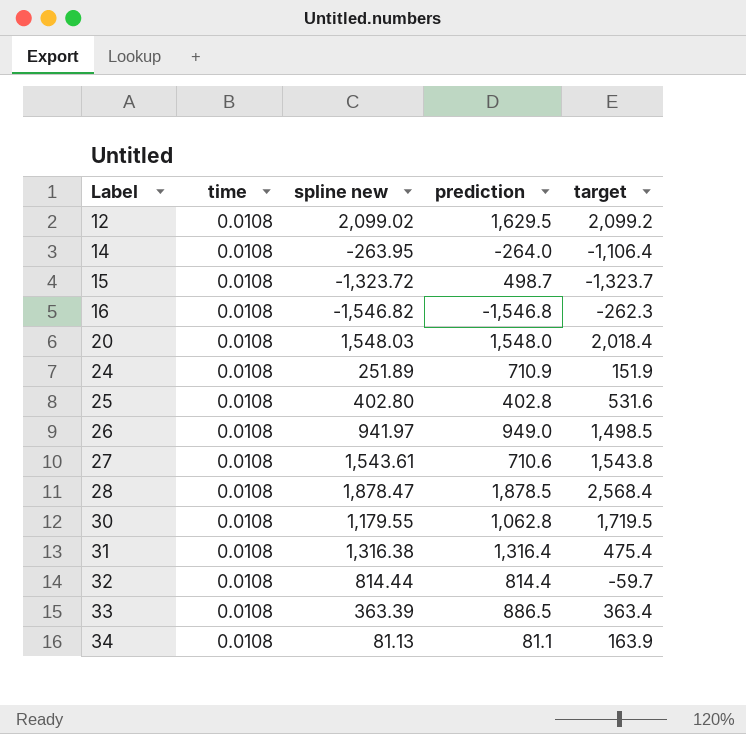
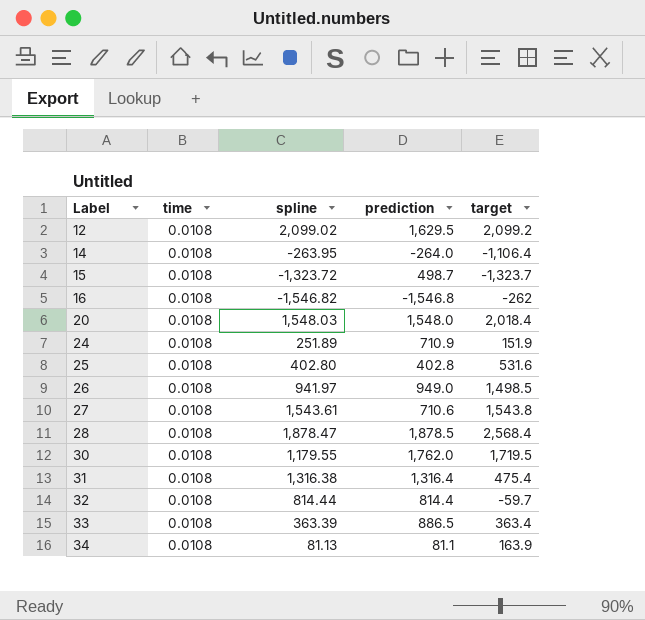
column name: spline new -> spline
16 | target: -262.3 -> -262
30 | prediction: 1,062.8 -> 1,762.0

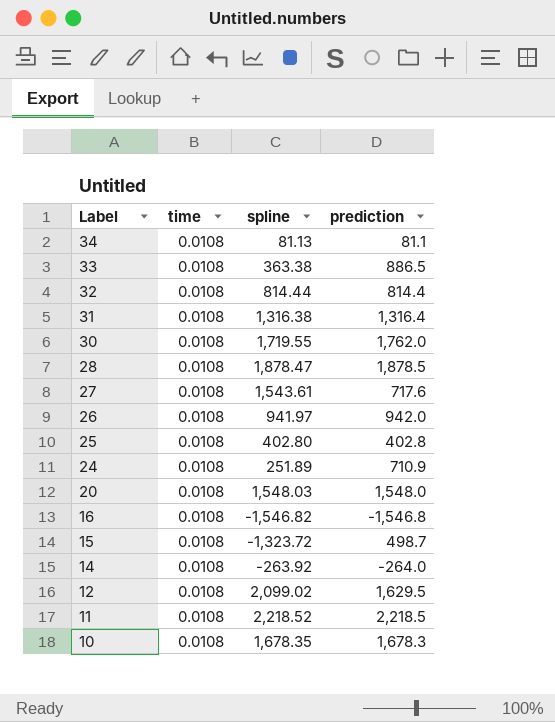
row order: Label ascending -> Label descending
column target | position: 5 -> none
33 | spline: 363.39 -> 363.38
30 | spline: 1,179.55 -> 1,719.55
27 | prediction: 710.6 -> 717.6
26 | prediction: 949.0 -> 942.0
14 | spline: -263.95 -> -263.92
row 11: none -> 0.0108 | 2,218.52 | 2,218.5
row 10: none -> 0.0108 | 1,678.35 | 1,678.3

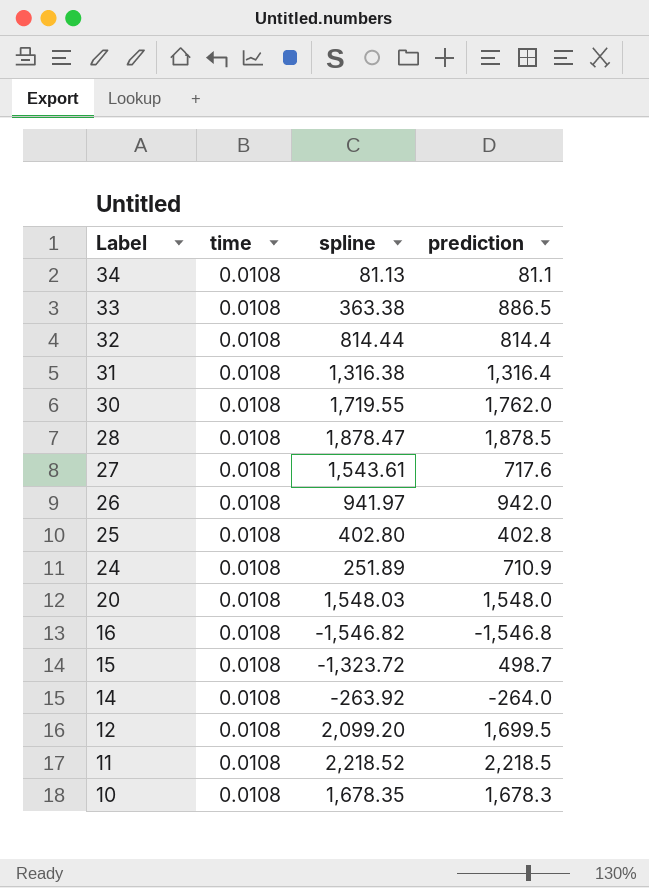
12 | spline: 2,099.02 -> 2,099.20
12 | prediction: 1,629.5 -> 1,699.5

